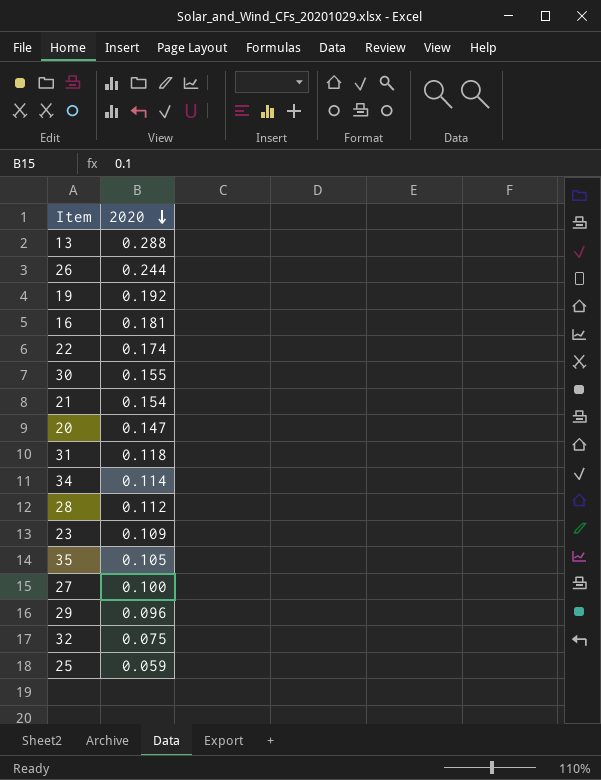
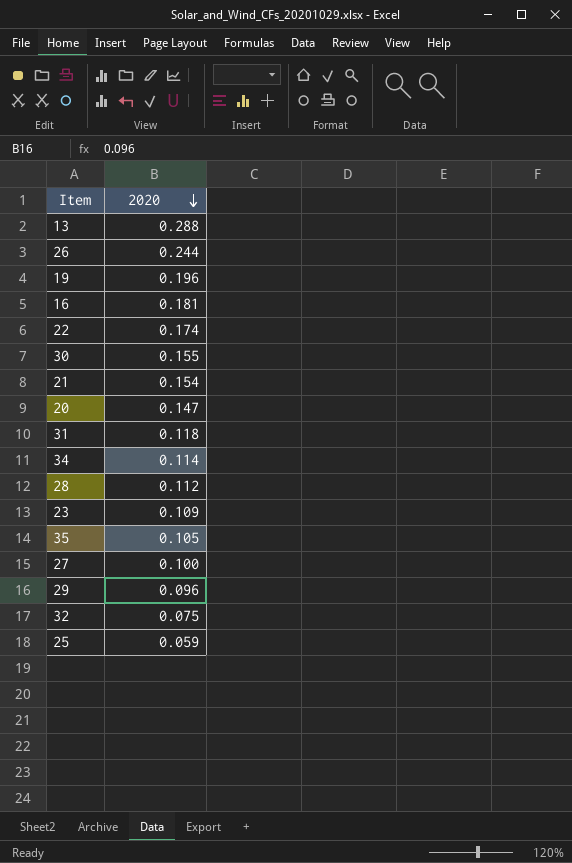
19 | 2020: 0.192 -> 0.196

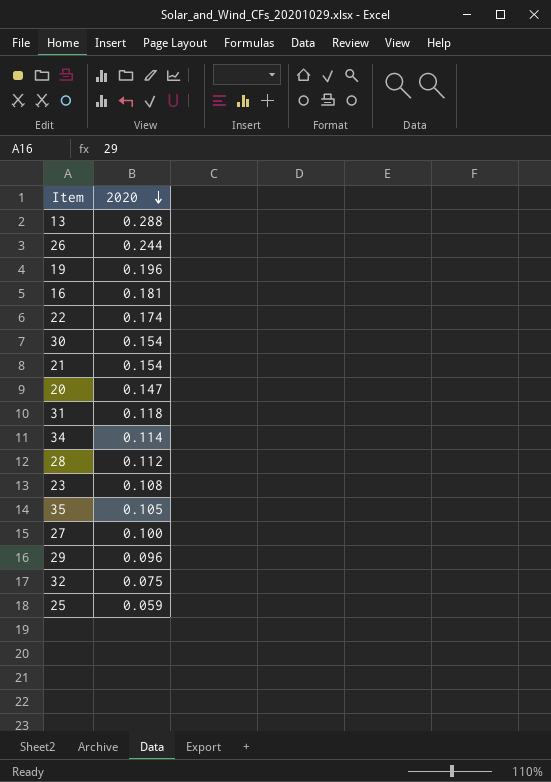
30 | 2020: 0.155 -> 0.154
23 | 2020: 0.109 -> 0.108

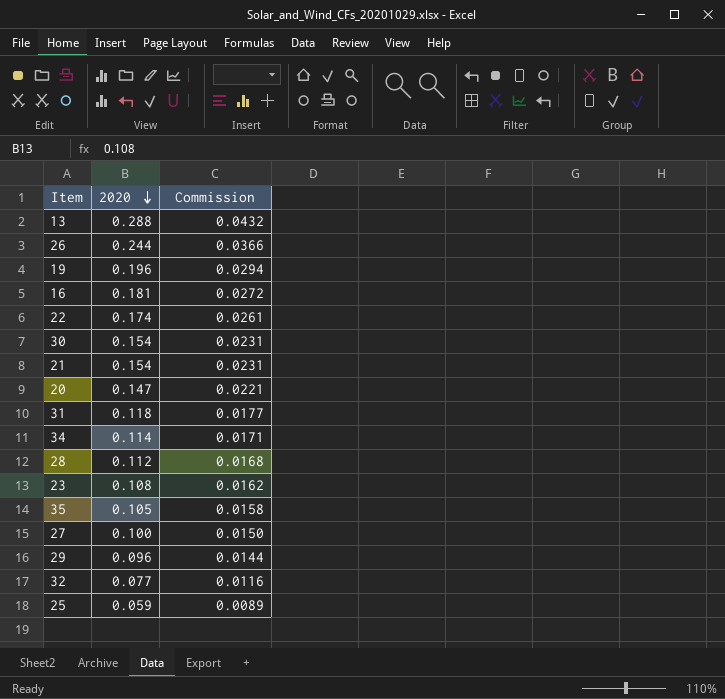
column Commission | formula: none -> [2020] * 0.15
32 | 2020: 0.075 -> 0.077

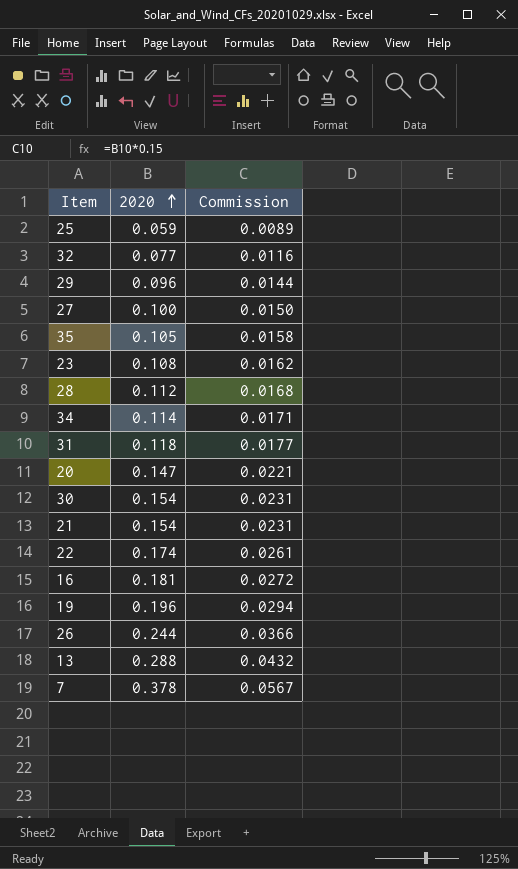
row order: 2020 descending -> 2020 ascending
row 7: none -> 0.378 | 0.0567

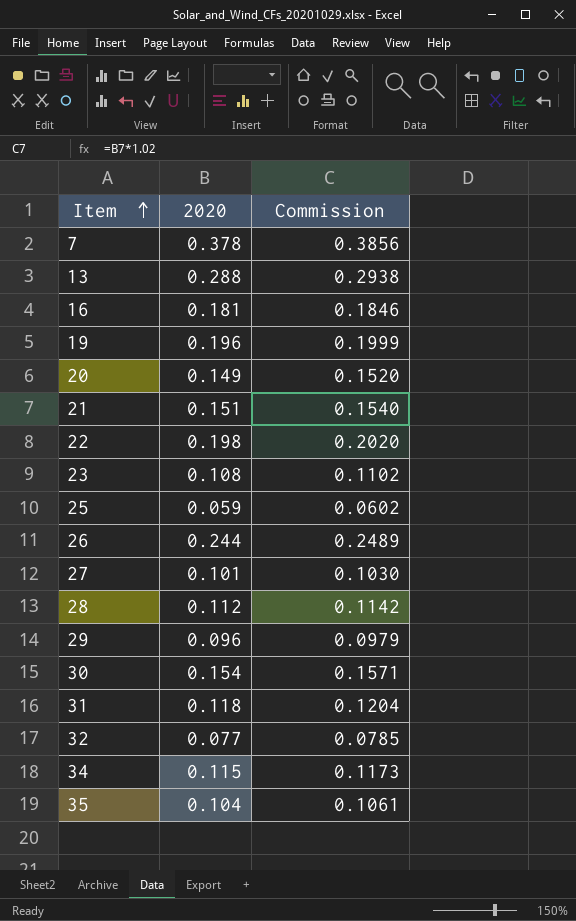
row order: 2020 ascending -> Item ascending
column Commission | formula: [2020] * 0.15 -> [2020] * 1.02
20 | 2020: 0.147 -> 0.149
21 | 2020: 0.154 -> 0.151
22 | 2020: 0.174 -> 0.198
27 | 2020: 0.100 -> 0.101
34 | 2020: 0.114 -> 0.115
35 | 2020: 0.105 -> 0.104

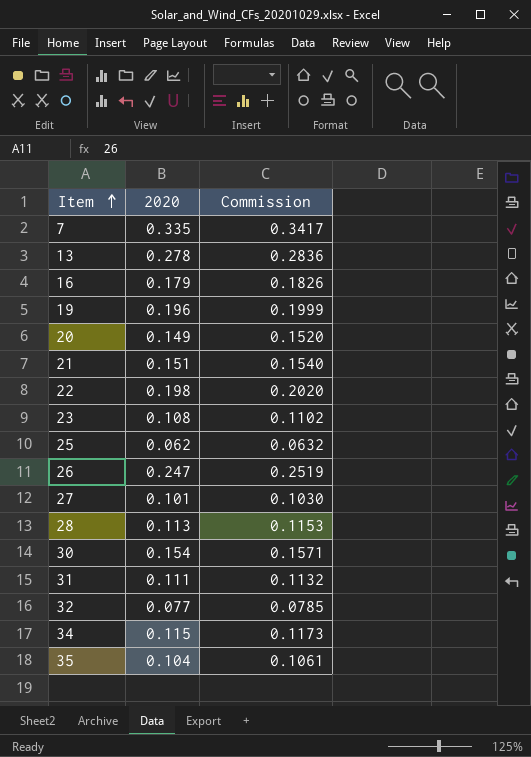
row 29: 0.096 | 0.0979 -> none
7 | 2020: 0.378 -> 0.335
7 | Commission: 0.3856 -> 0.3417
13 | 2020: 0.288 -> 0.278
13 | Commission: 0.2938 -> 0.2836
16 | 2020: 0.181 -> 0.179
16 | Commission: 0.1846 -> 0.1826
25 | 2020: 0.059 -> 0.062
25 | Commission: 0.0602 -> 0.0632
26 | 2020: 0.244 -> 0.247
26 | Commission: 0.2489 -> 0.2519
28 | 2020: 0.112 -> 0.113
28 | Commission: 0.1142 -> 0.1153
31 | 2020: 0.118 -> 0.111
31 | Commission: 0.1204 -> 0.1132

